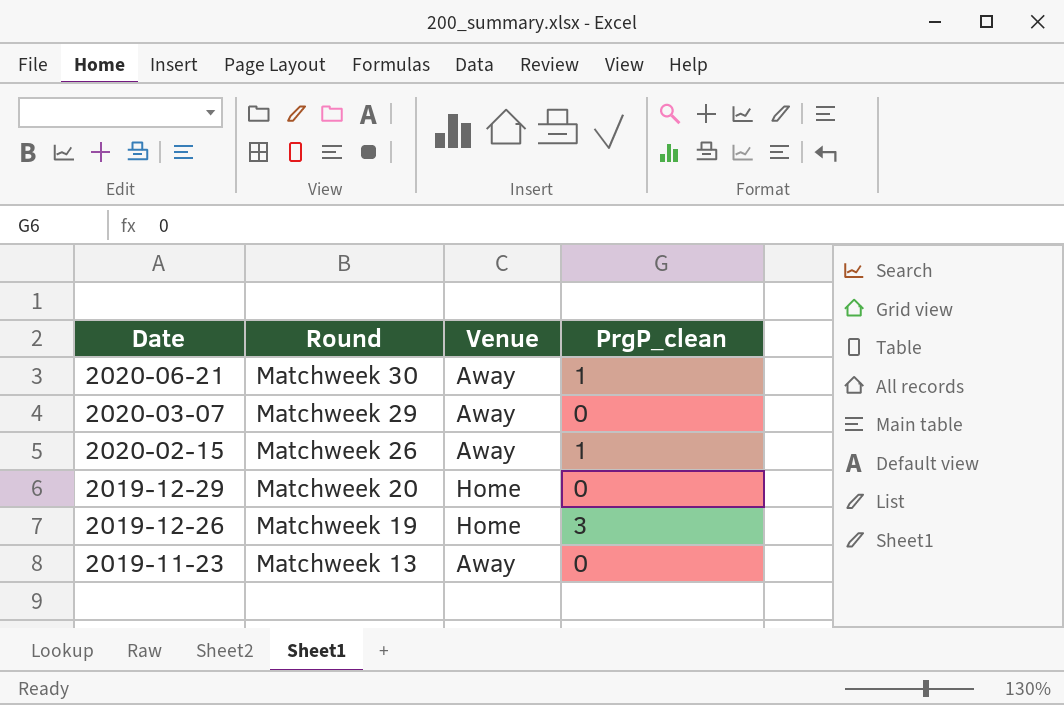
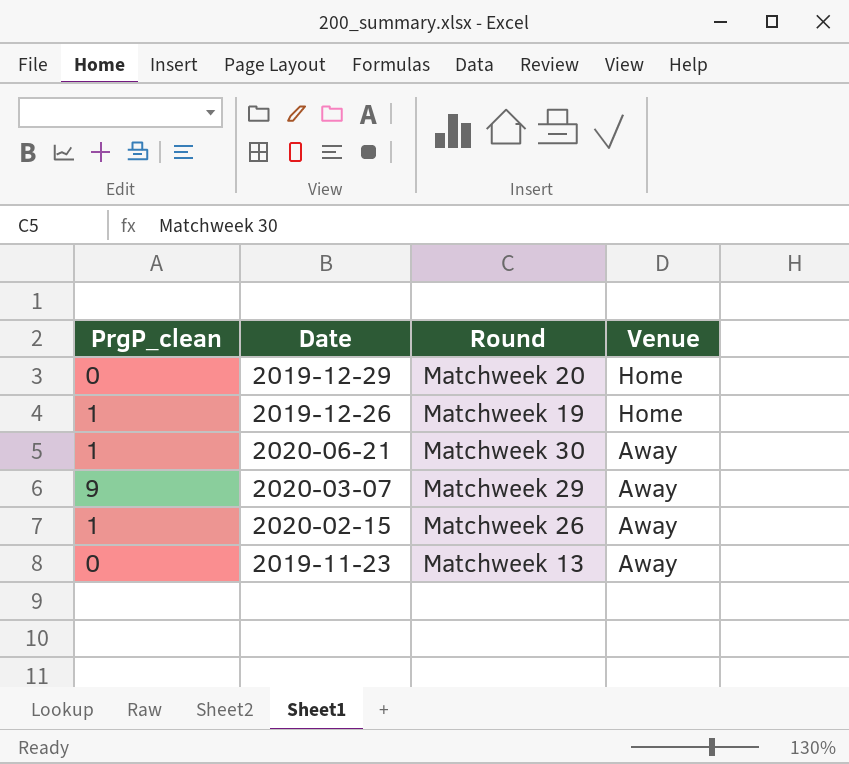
row order: Date descending -> Venue descending
column PrgP_clean | position: 4 -> 1
2019-12-26 | PrgP_clean: 3 -> 1
2020-03-07 | PrgP_clean: 0 -> 9

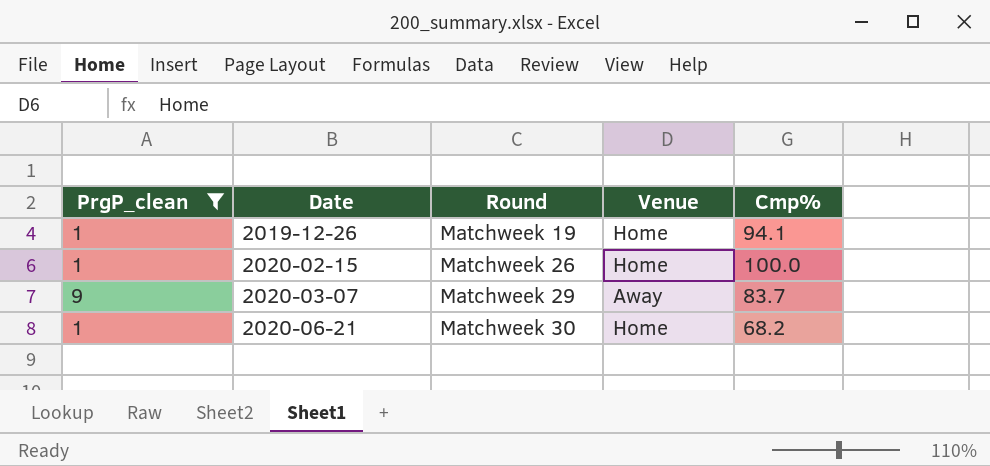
filter: none -> PrgP_clean != 0
row order: Venue descending -> Date ascending
column Cmp% | position: none -> 5
2020-02-15 | Venue: Away -> Home
2020-06-21 | Venue: Away -> Home

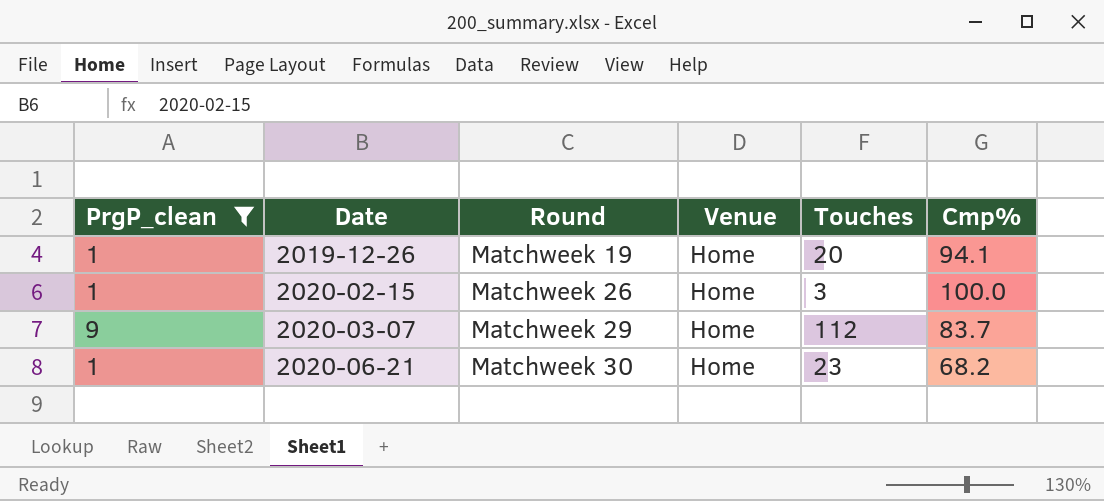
column Touches | position: none -> 5
2020-03-07 | Venue: Away -> Home

